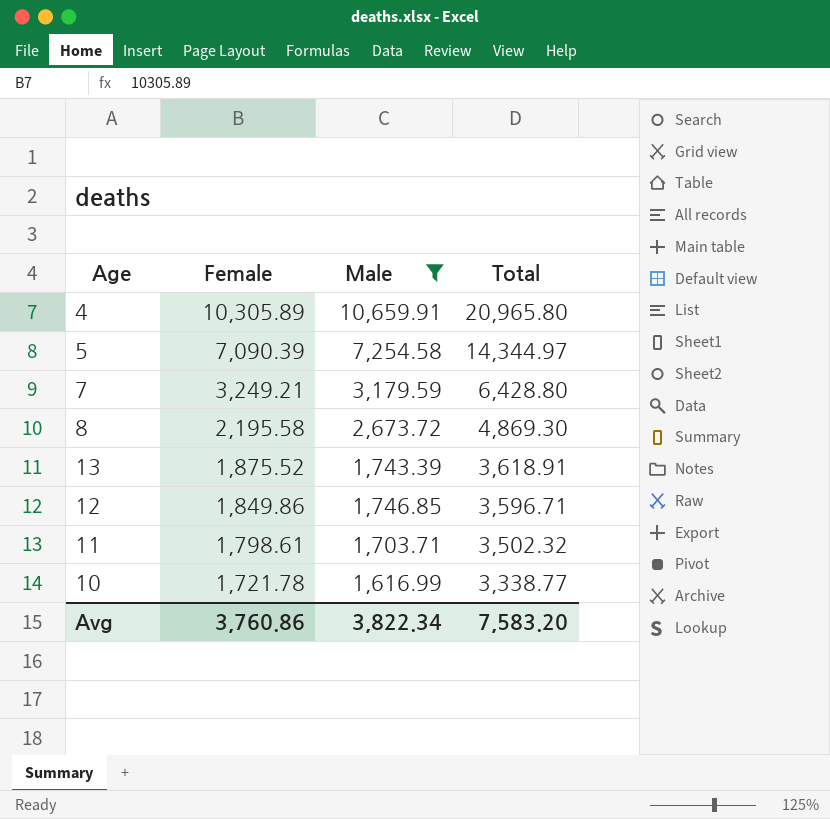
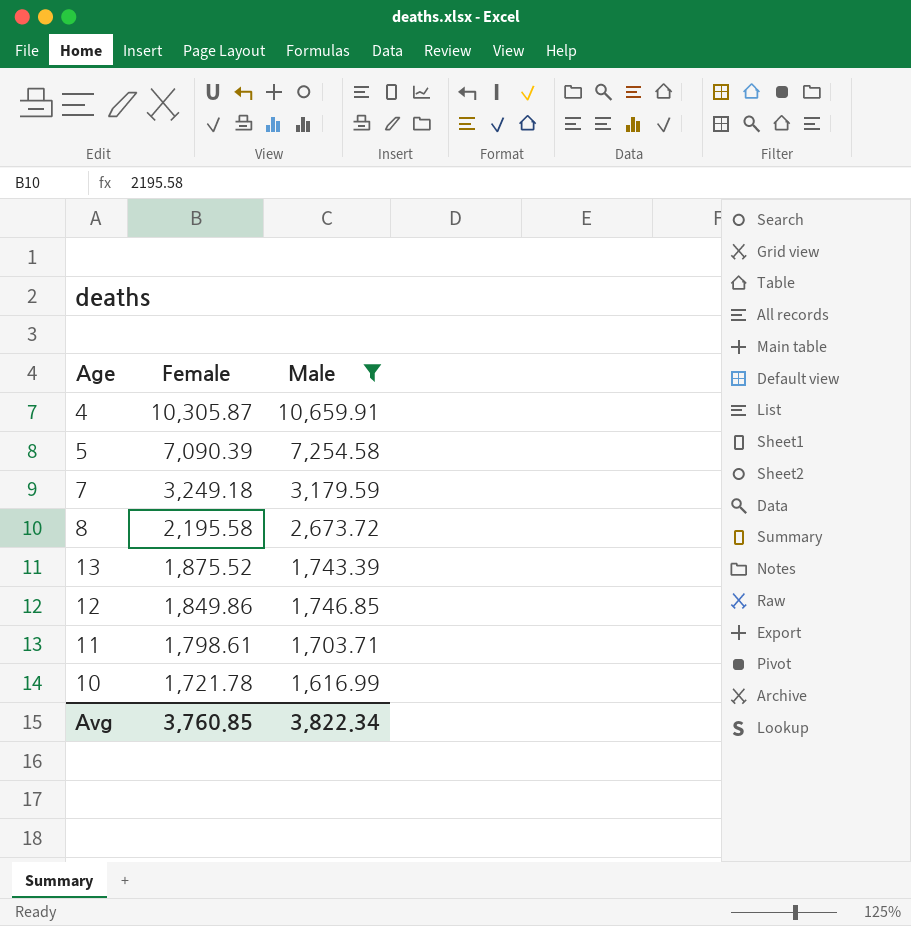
column Total | formula: [Female] + [Male] -> none
4 | Female: 10,305.89 -> 10,305.87
7 | Female: 3,249.21 -> 3,249.18
Avg | Female: 3,760.86 -> 3,760.85

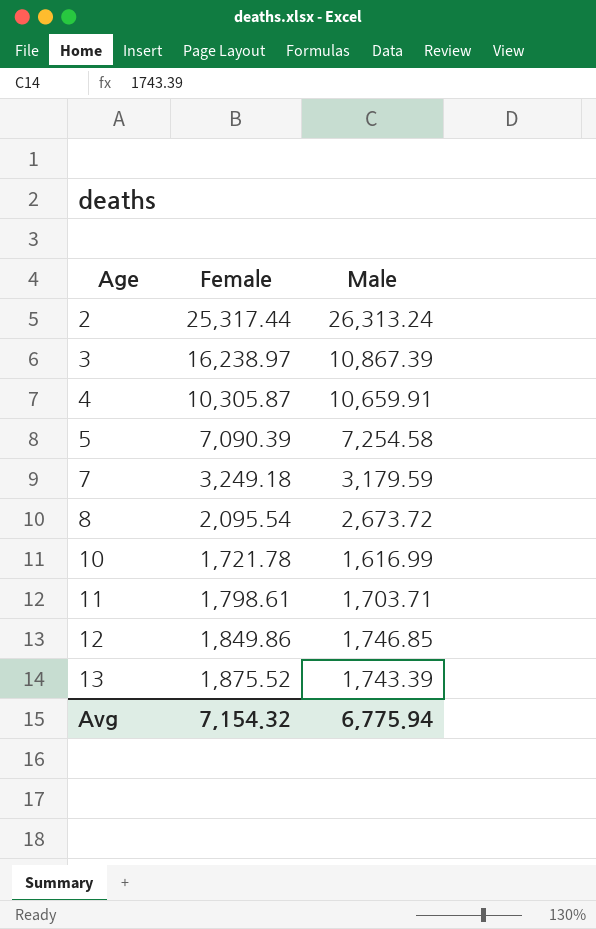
filter: Male <= 10,659.91 -> none
row order: Female descending -> Age ascending
8 | Female: 2,195.58 -> 2,095.54
Avg | Female: 3,760.85 -> 7,154.32
Avg | Male: 3,822.34 -> 6,775.94

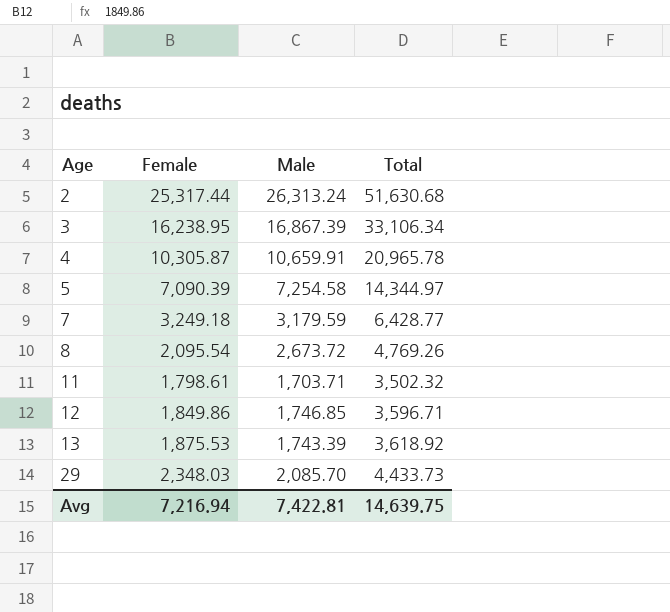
column Total | formula: none -> [Female] + [Male]
row 10: 1,721.78 | 1,616.99 -> none
3 | Female: 16,238.97 -> 16,238.95
3 | Male: 10,867.39 -> 16,867.39
13 | Female: 1,875.52 -> 1,875.53
row 29: none -> 2,348.03 | 2,085.70 | 4,433.73
Avg | Female: 7,154.32 -> 7,216.94
Avg | Male: 6,775.94 -> 7,422.81

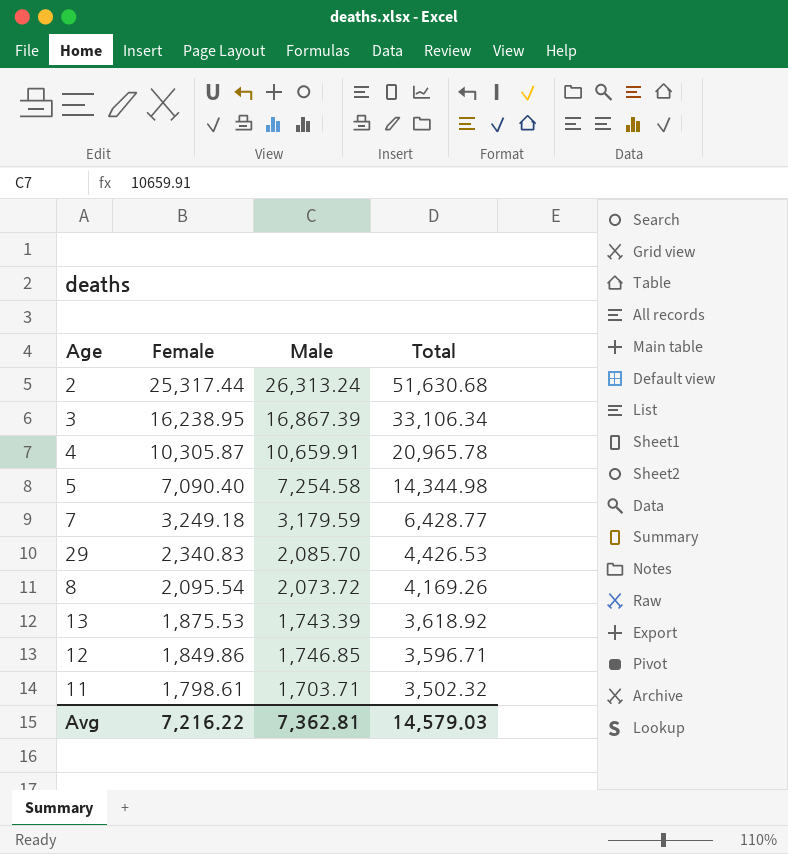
row order: Age ascending -> Female descending
5 | Female: 7,090.39 -> 7,090.40
5 | Total: 14,344.97 -> 14,344.98
29 | Female: 2,348.03 -> 2,340.83
29 | Total: 4,433.73 -> 4,426.53
8 | Male: 2,673.72 -> 2,073.72
8 | Total: 4,769.26 -> 4,169.26
Avg | Female: 7,216.94 -> 7,216.22
Avg | Male: 7,422.81 -> 7,362.81
Avg | Total: 14,639.75 -> 14,579.03

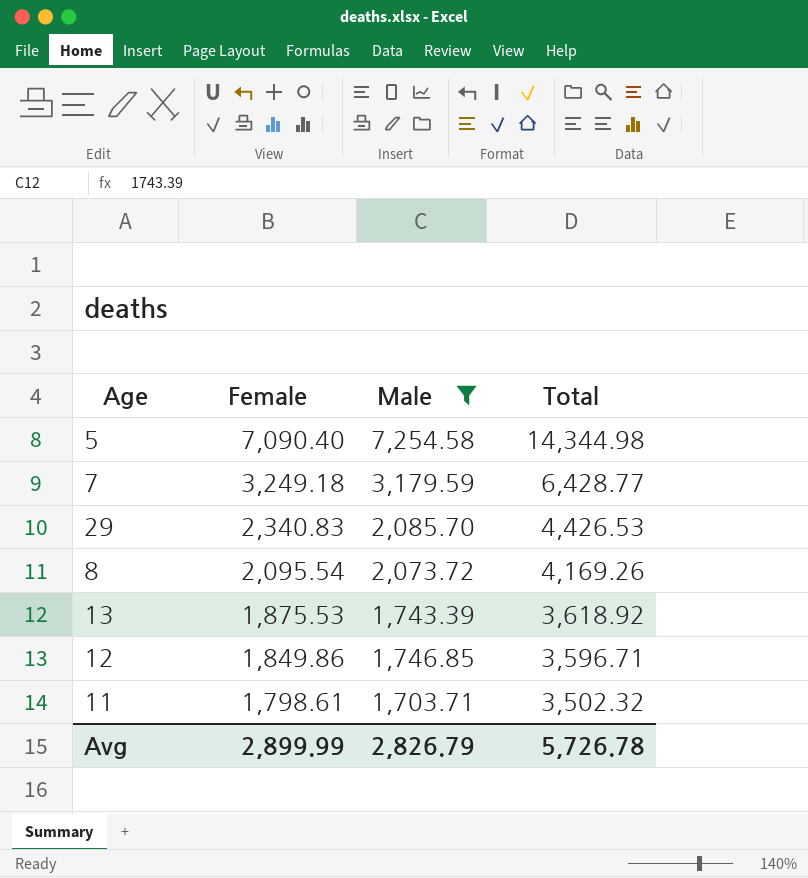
filter: none -> Male <= 7,254.58
Avg | Female: 7,216.22 -> 2,899.99
Avg | Male: 7,362.81 -> 2,826.79
Avg | Total: 14,579.03 -> 5,726.78

